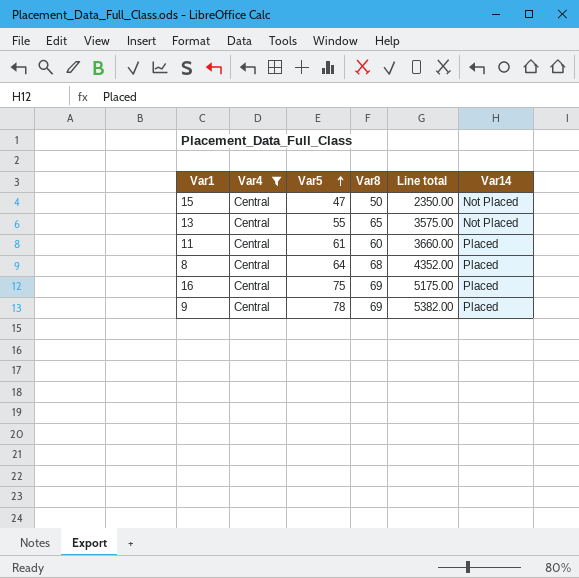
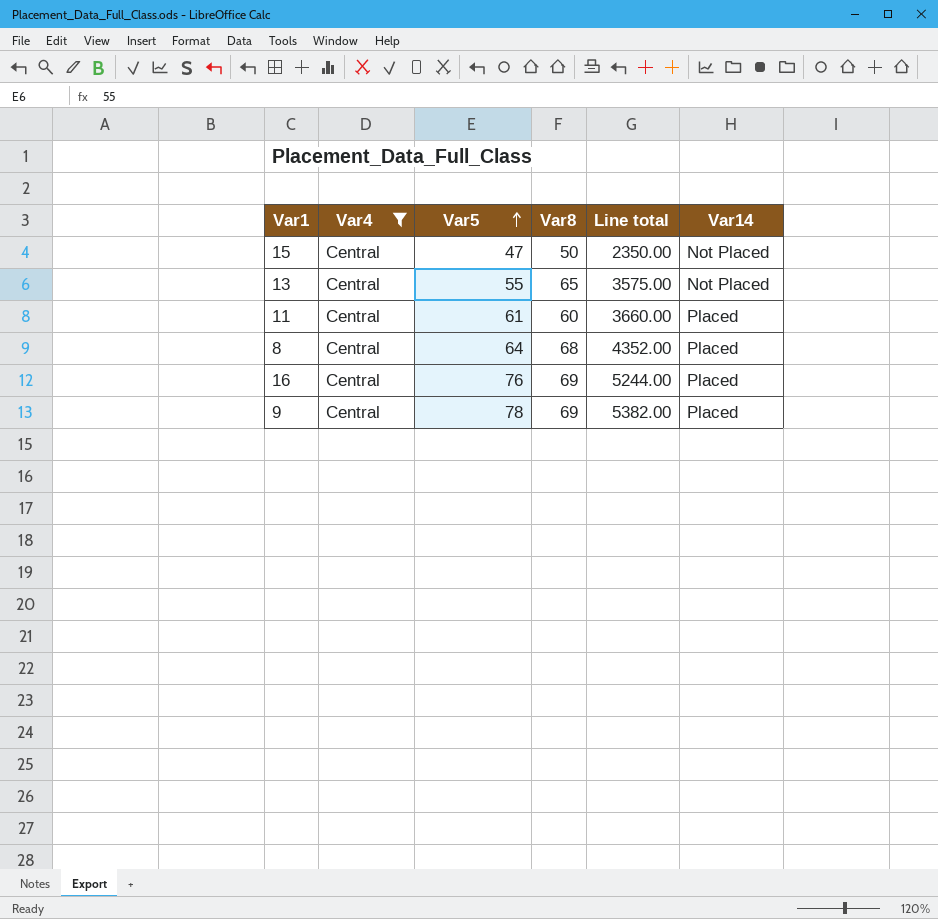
16 | Var5: 75 -> 76
16 | Line total: 5175.00 -> 5244.00

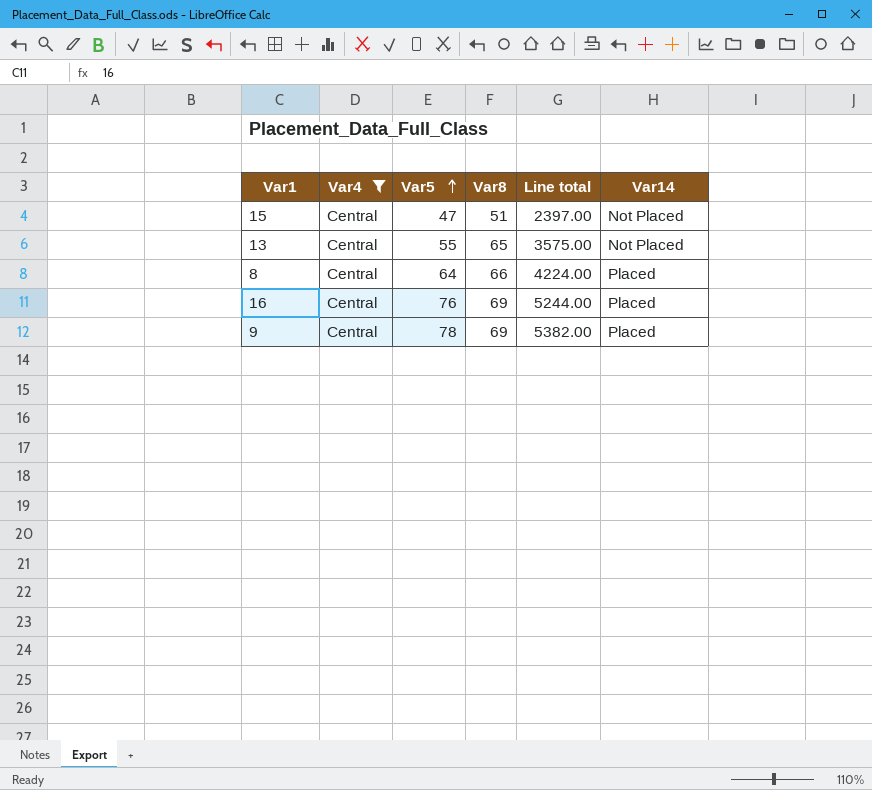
row 11: Central | 61 | 60 | 3660.00 | Placed -> none
15 | Var8: 50 -> 51
15 | Line total: 2350.00 -> 2397.00
8 | Var8: 68 -> 66
8 | Line total: 4352.00 -> 4224.00

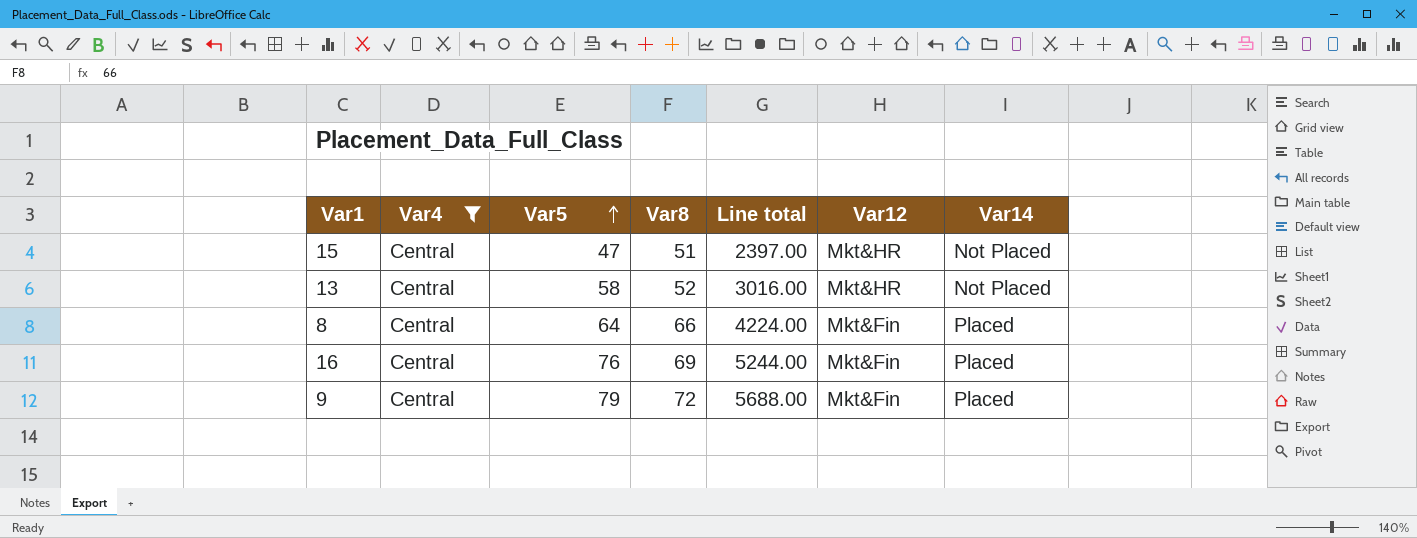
column Var12 | position: none -> 6
13 | Var5: 55 -> 58
13 | Var8: 65 -> 52
13 | Line total: 3575.00 -> 3016.00
9 | Var5: 78 -> 79
9 | Var8: 69 -> 72
9 | Line total: 5382.00 -> 5688.00

